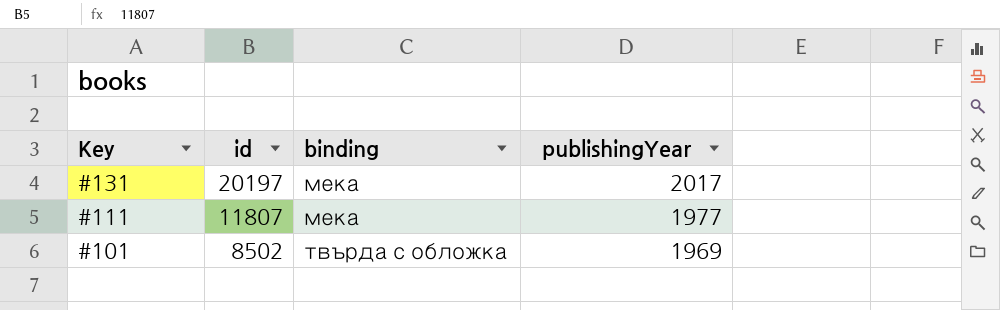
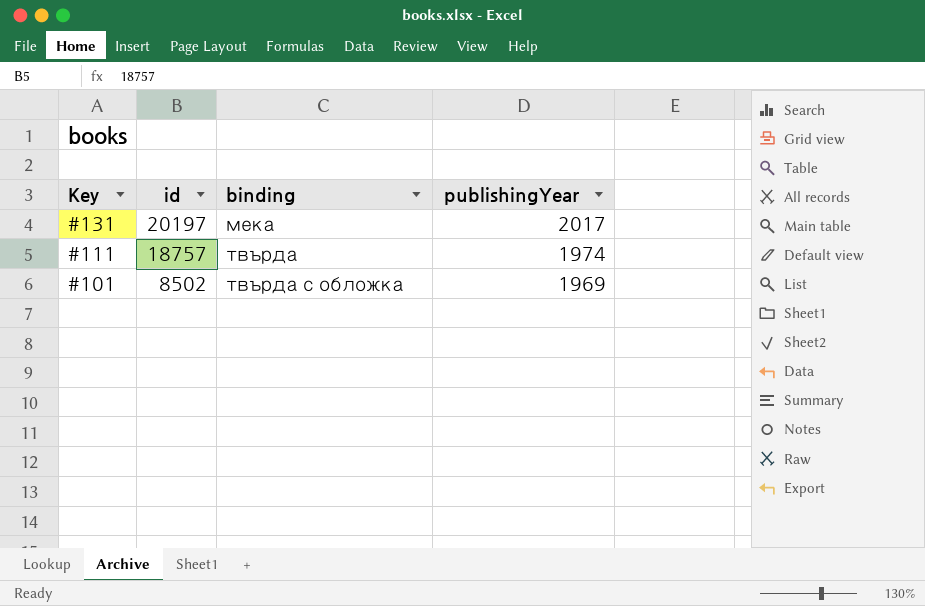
#111 | id: 11807 -> 18757
#111 | binding: мека -> твърда
#111 | publishingYear: 1977 -> 1974

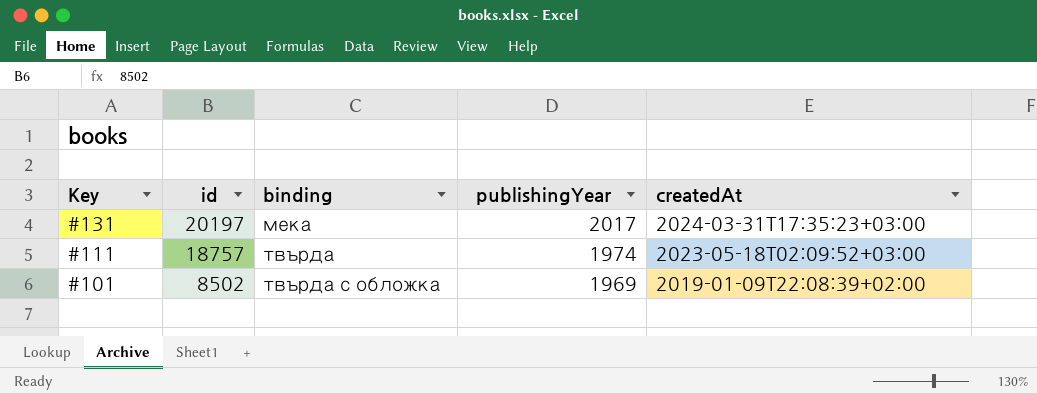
column createdAt | position: none -> 5

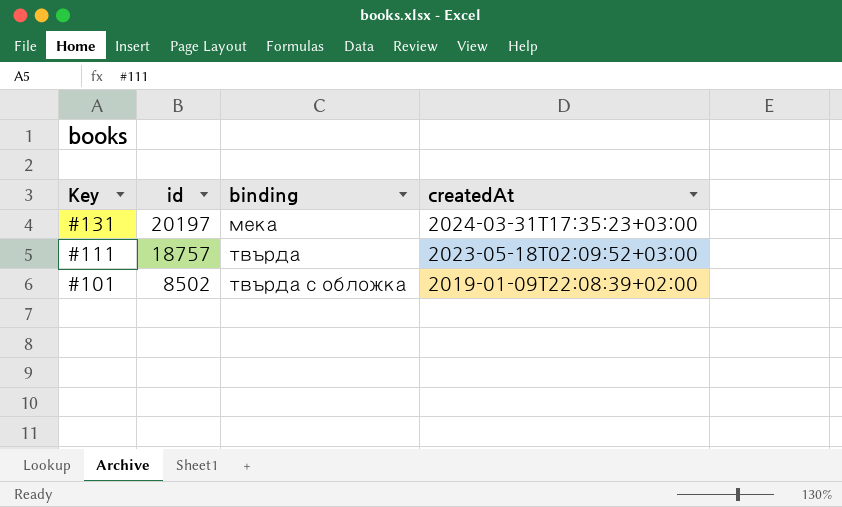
column publishingYear | position: 4 -> none

